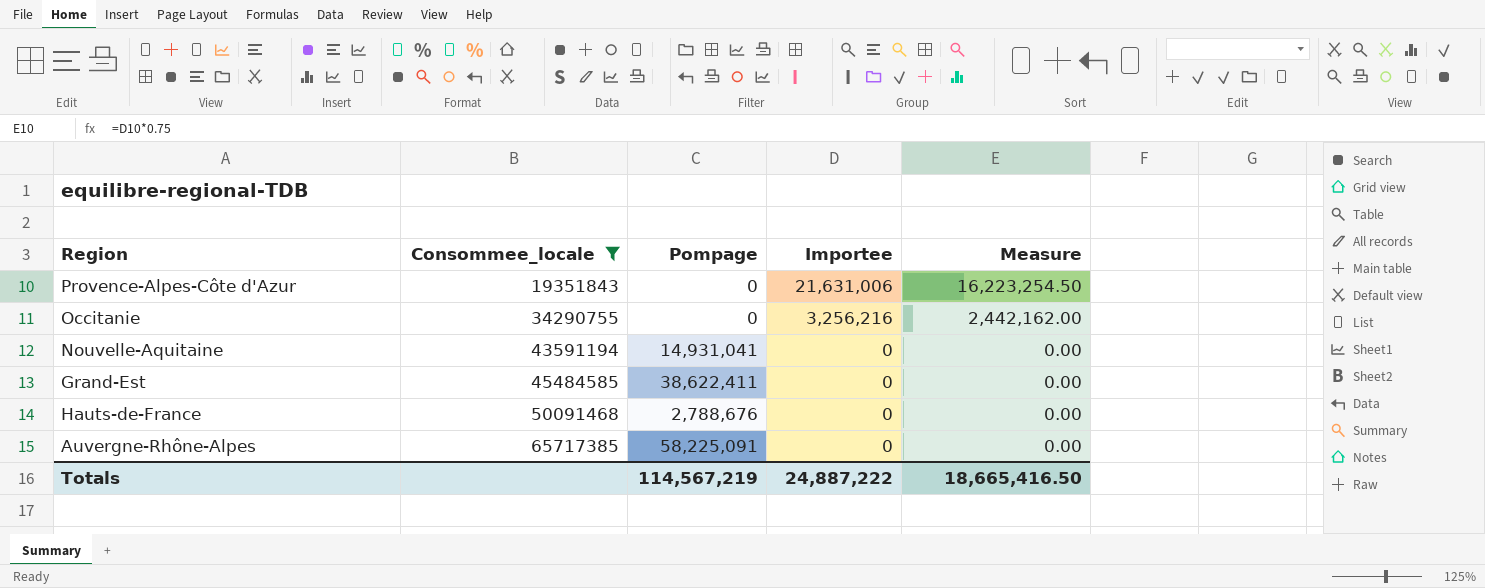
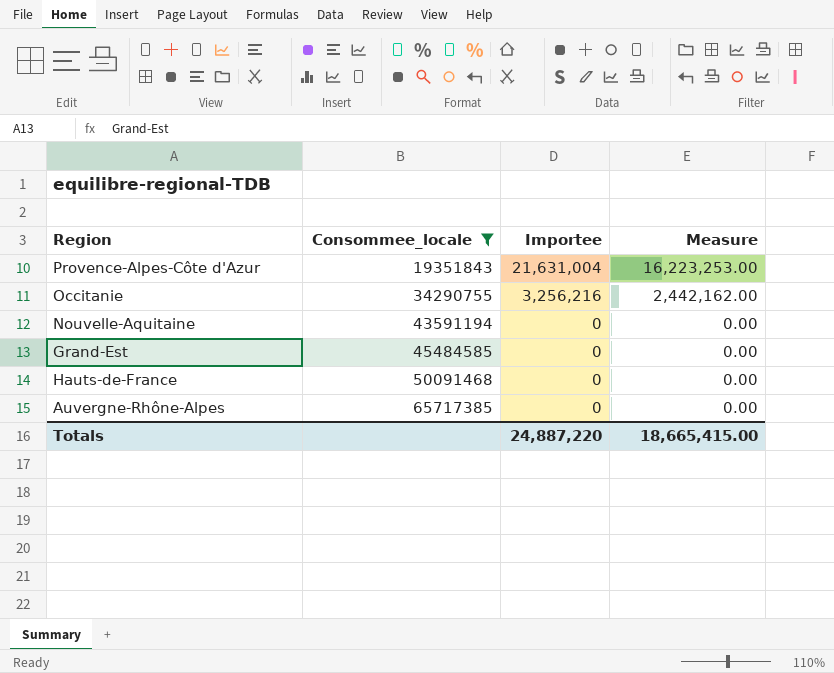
column Pompage | position: 3 -> none
Provence-Alpes-Côte d'Azur | Importee: 21,631,006 -> 21,631,004
Provence-Alpes-Côte d'Azur | Measure: 16,223,254.50 -> 16,223,253.00
Totals | Importee: 24,887,222 -> 24,887,220
Totals | Measure: 18,665,416.50 -> 18,665,415.00

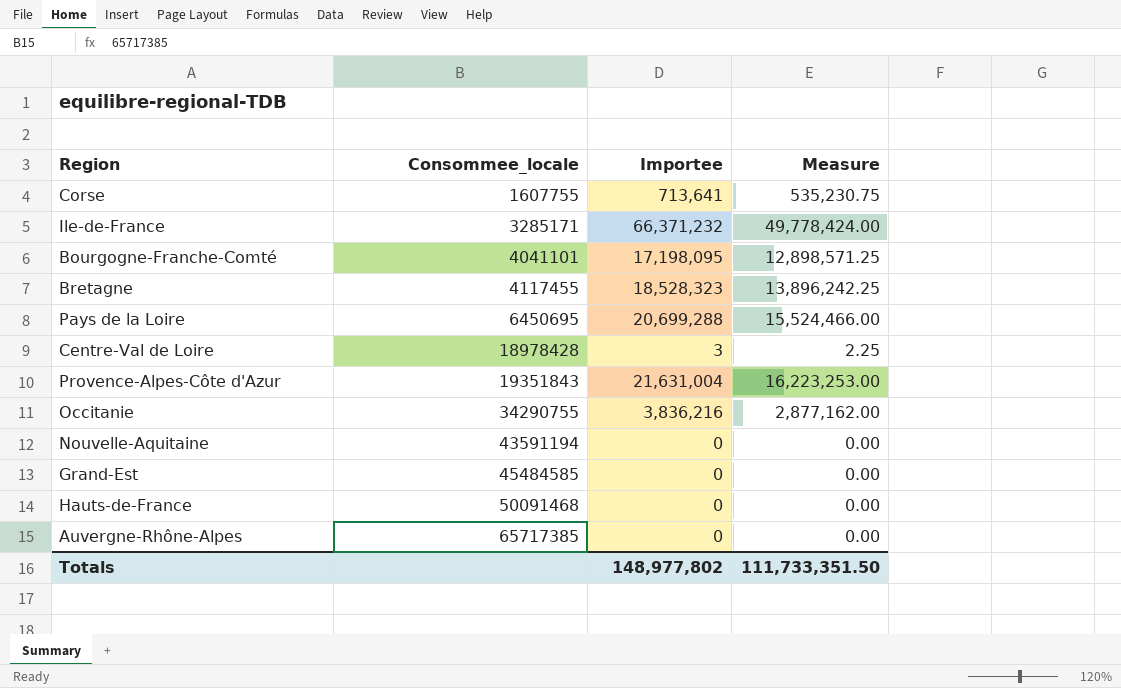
filter: Consommee_locale >= 19351843 -> none
Occitanie | Importee: 3,256,216 -> 3,836,216
Occitanie | Measure: 2,442,162.00 -> 2,877,162.00
Totals | Importee: 24,887,220 -> 148,977,802
Totals | Measure: 18,665,415.00 -> 111,733,351.50

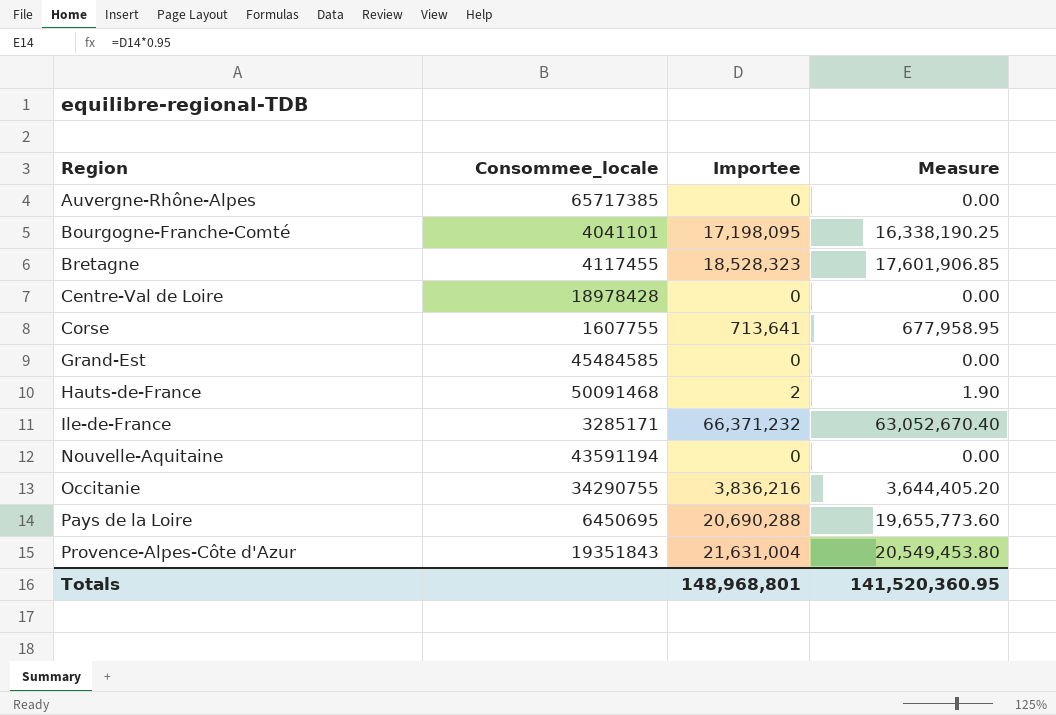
row order: Consommee_locale ascending -> Region ascending
column Measure | formula: [Importee] * 0.75 -> [Importee] * 0.95
Centre-Val de Loire | Importee: 3 -> 0
Hauts-de-France | Importee: 0 -> 2
Pays de la Loire | Importee: 20,699,288 -> 20,690,288
Totals | Importee: 148,977,802 -> 148,968,801
Totals | Measure: 111,733,351.50 -> 141,520,360.95

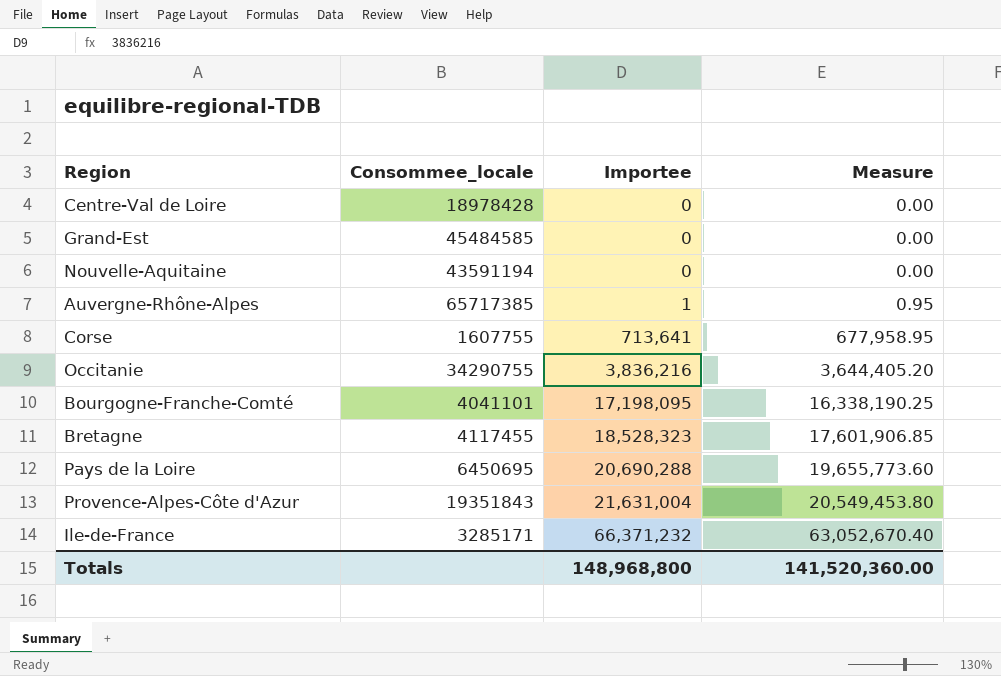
row order: Region ascending -> Importee ascending
row Hauts-de-France: 50091468 | 2 | 1.90 -> none
Auvergne-Rhône-Alpes | Importee: 0 -> 1
Auvergne-Rhône-Alpes | Measure: 0.00 -> 0.95
Totals | Importee: 148,968,801 -> 148,968,800
Totals | Measure: 141,520,360.95 -> 141,520,360.00

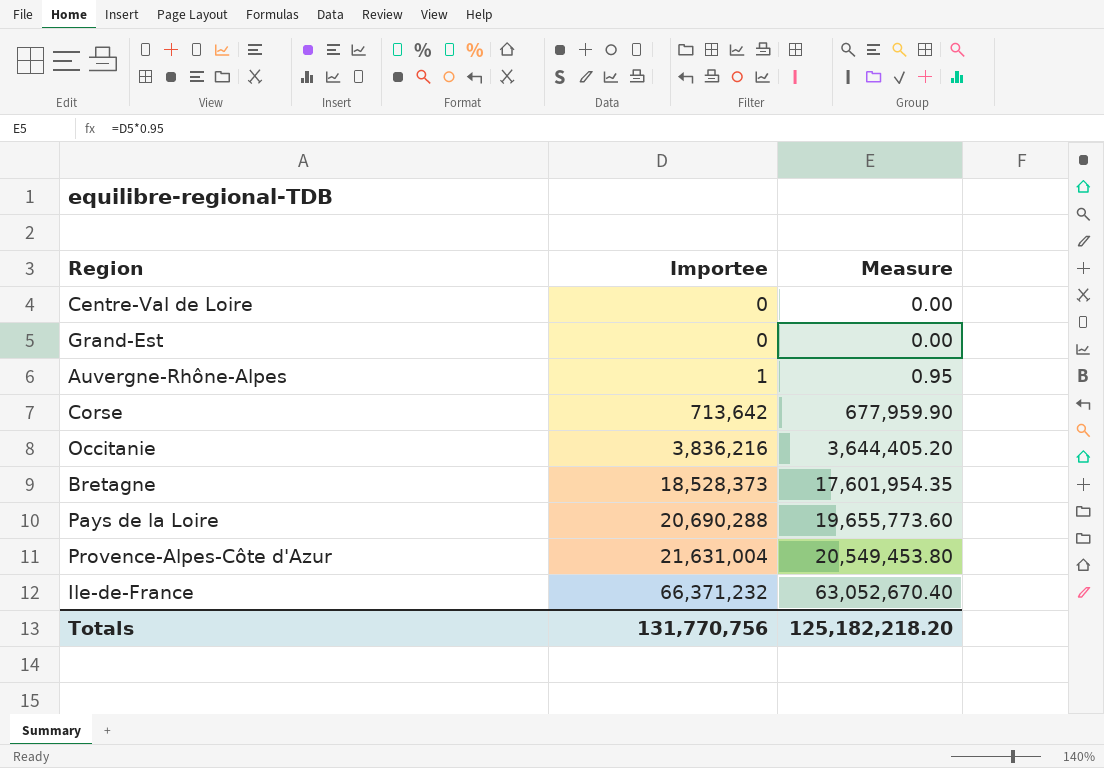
column Consommee_locale | position: 2 -> none
row Nouvelle-Aquitaine: 43591194 | 0 | 0.00 -> none
row Bourgogne-Franche-Comté: 4041101 | 17,198,095 | 16,338,190.25 -> none
Corse | Importee: 713,641 -> 713,642
Corse | Measure: 677,958.95 -> 677,959.90
Bretagne | Importee: 18,528,323 -> 18,528,373
Bretagne | Measure: 17,601,906.85 -> 17,601,954.35
Totals | Importee: 148,968,800 -> 131,770,756
Totals | Measure: 141,520,360.00 -> 125,182,218.20

